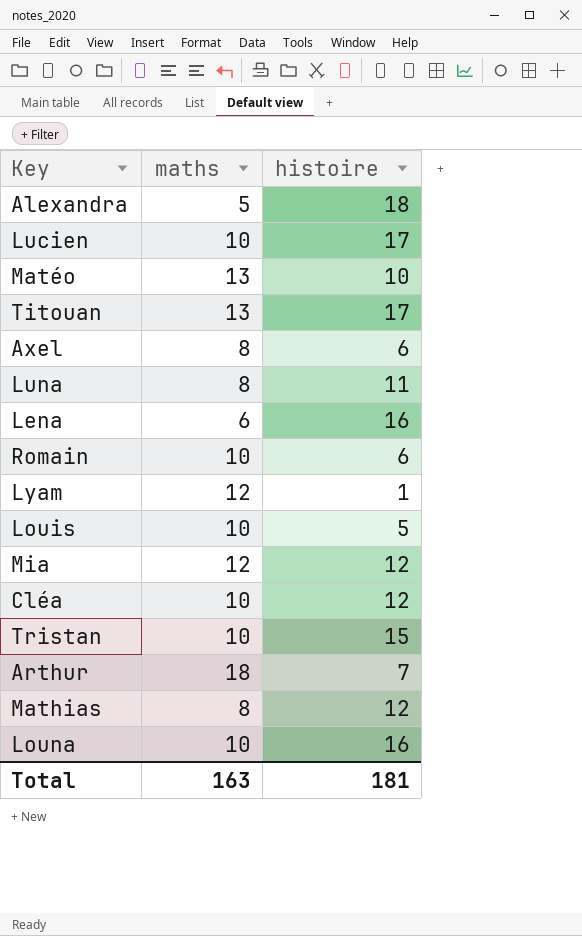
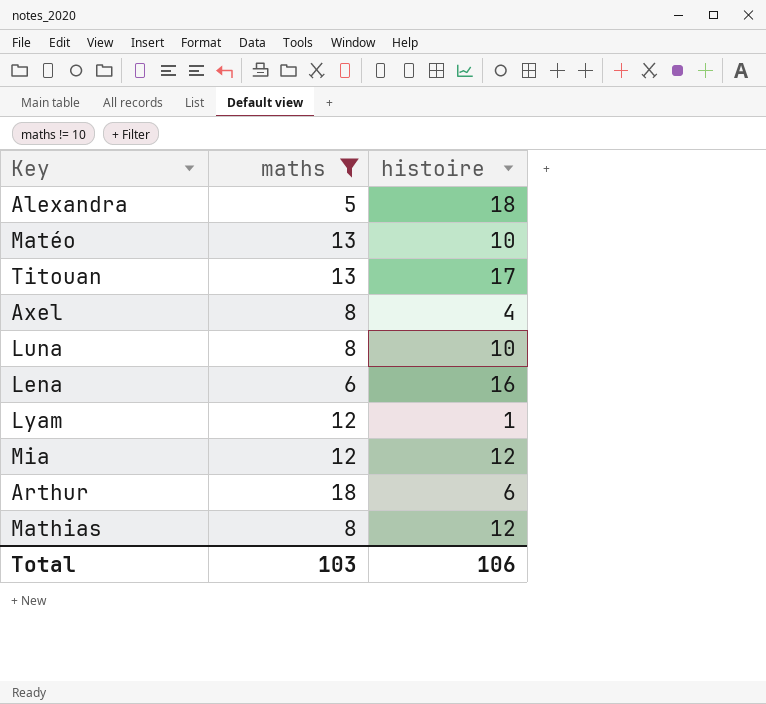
filter: none -> maths != 10
Axel | histoire: 6 -> 4
Luna | histoire: 11 -> 10
Arthur | histoire: 7 -> 6
Total | maths: 163 -> 103
Total | histoire: 181 -> 106

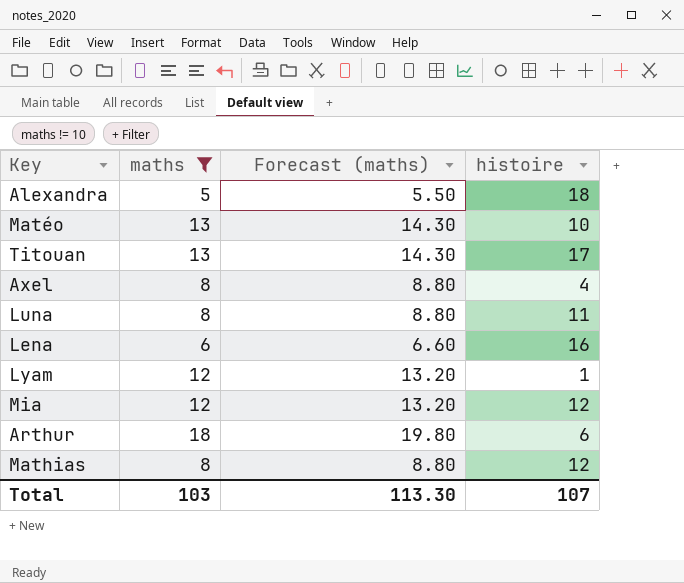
column Forecast (maths) | formula: none -> [maths] * 1.1
Luna | histoire: 10 -> 11
Total | histoire: 106 -> 107

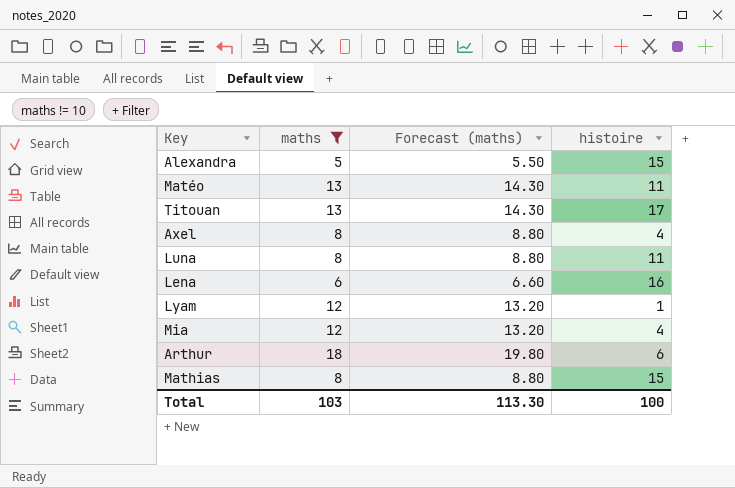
Alexandra | histoire: 18 -> 15
Matéo | histoire: 10 -> 11
Mia | histoire: 12 -> 4
Mathias | histoire: 12 -> 15
Total | histoire: 107 -> 100

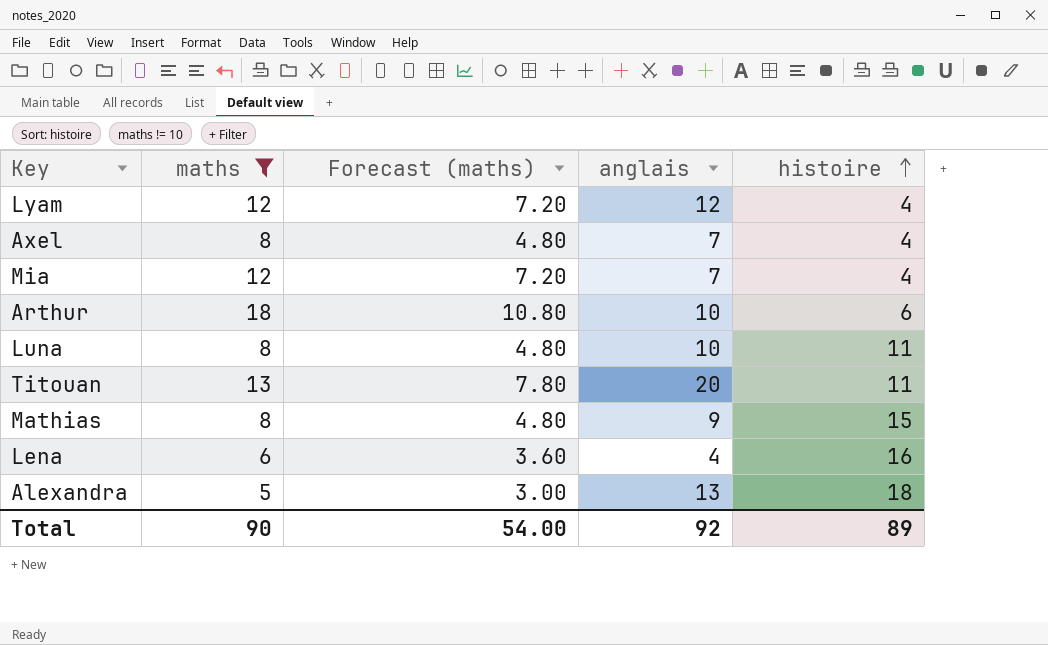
row order: none -> histoire ascending
column Forecast (maths) | formula: [maths] * 1.1 -> [maths] * 0.6
column anglais | position: none -> 4
row Matéo: 13 | 14.30 | 11 -> none
Lyam | histoire: 1 -> 4
Titouan | histoire: 17 -> 11
Alexandra | histoire: 15 -> 18
Total | maths: 103 -> 90
Total | Forecast (maths): 113.30 -> 54.00
Total | histoire: 100 -> 89

